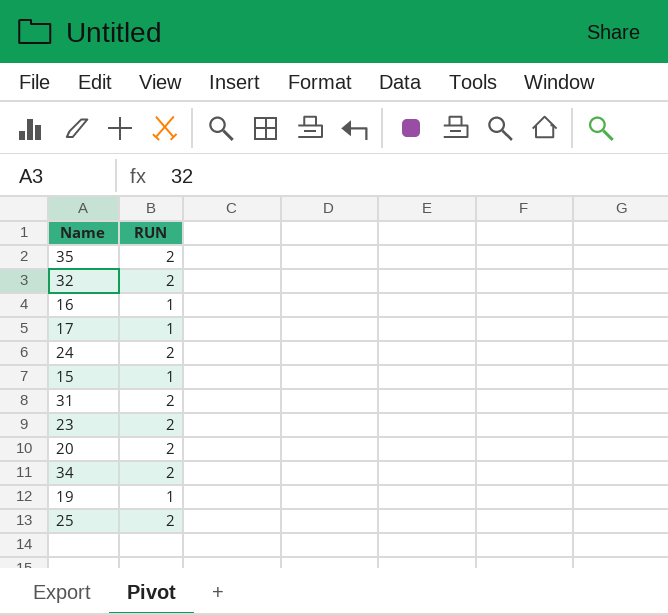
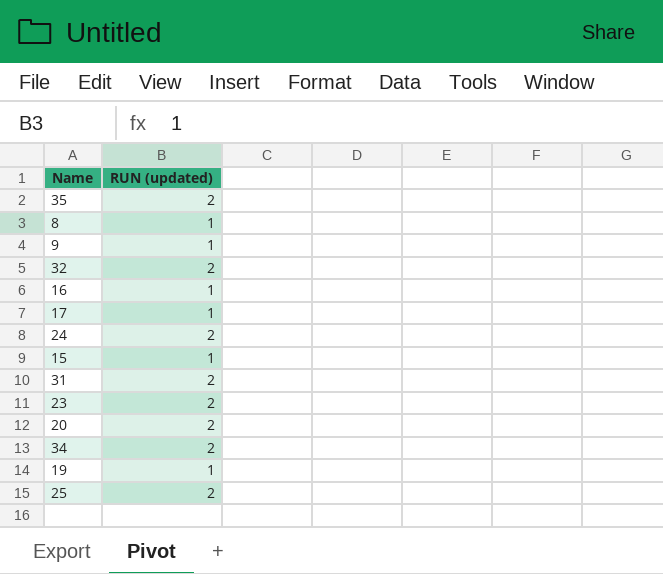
column name: RUN -> RUN (updated)
row 8: none -> 1
row 9: none -> 1

